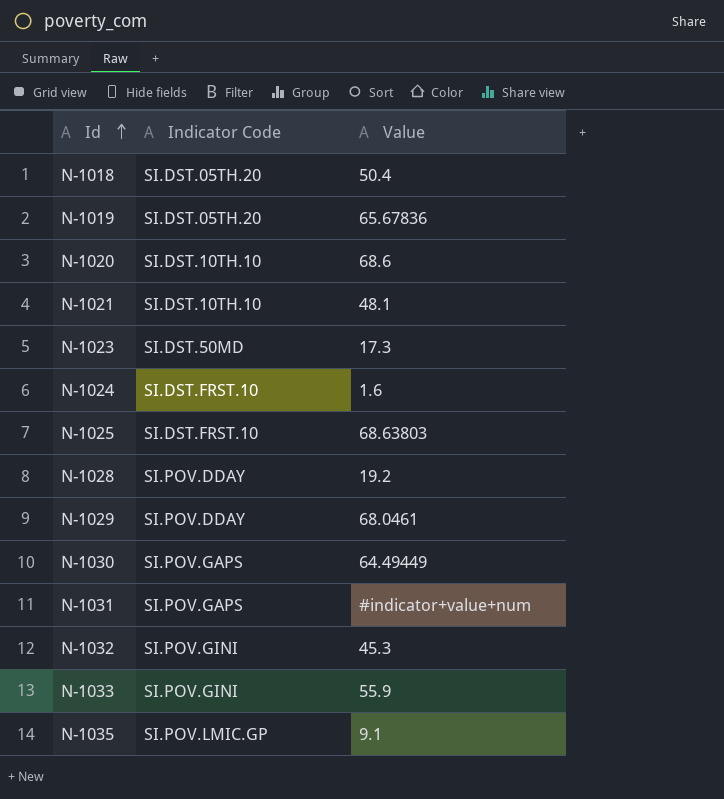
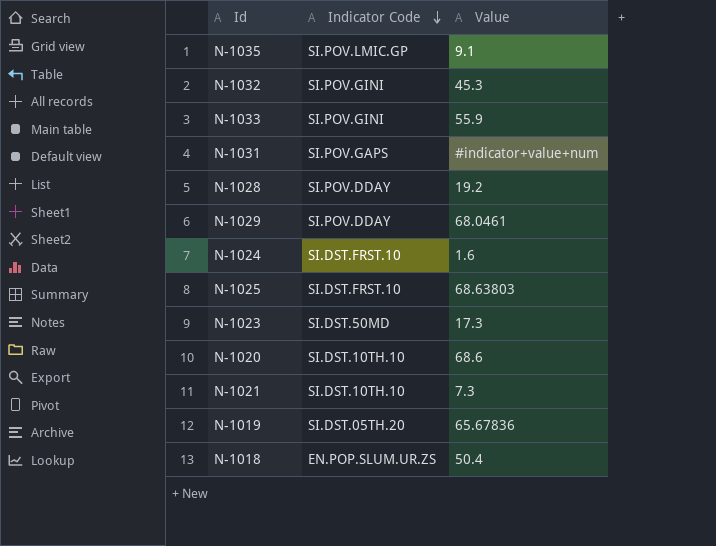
row order: Id ascending -> Indicator Code descending
row N-1030: SI.POV.GAPS | 64.49449 -> none
N-1021 | Value: 48.1 -> 7.3
N-1018 | Indicator Code: SI.DST.05TH.20 -> EN.POP.SLUM.UR.ZS

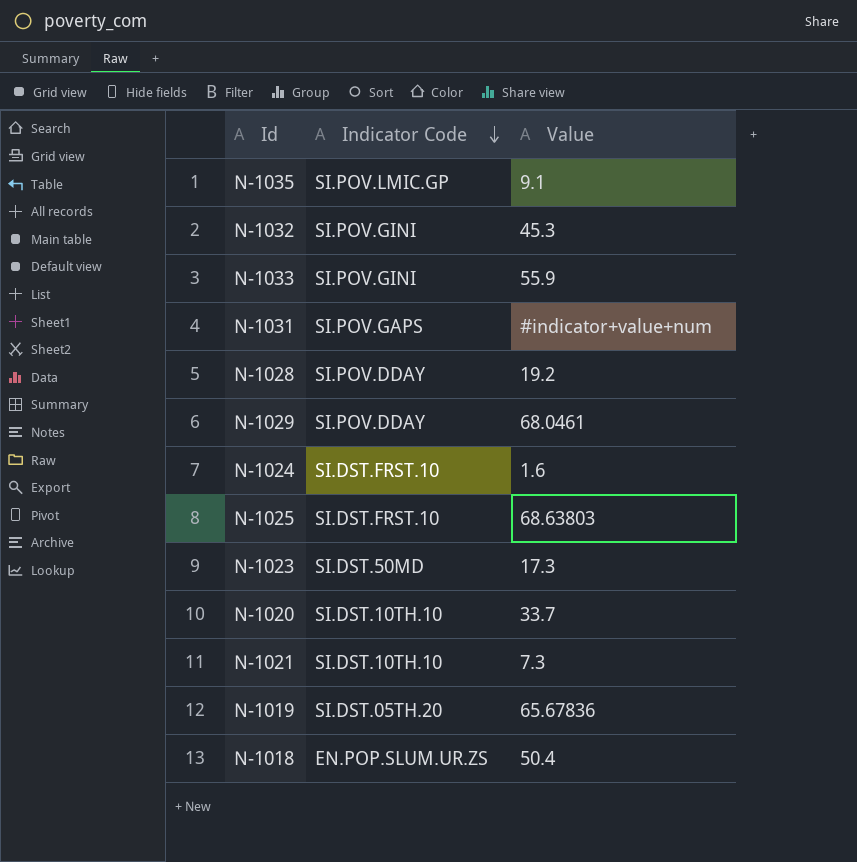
N-1020 | Value: 68.6 -> 33.7

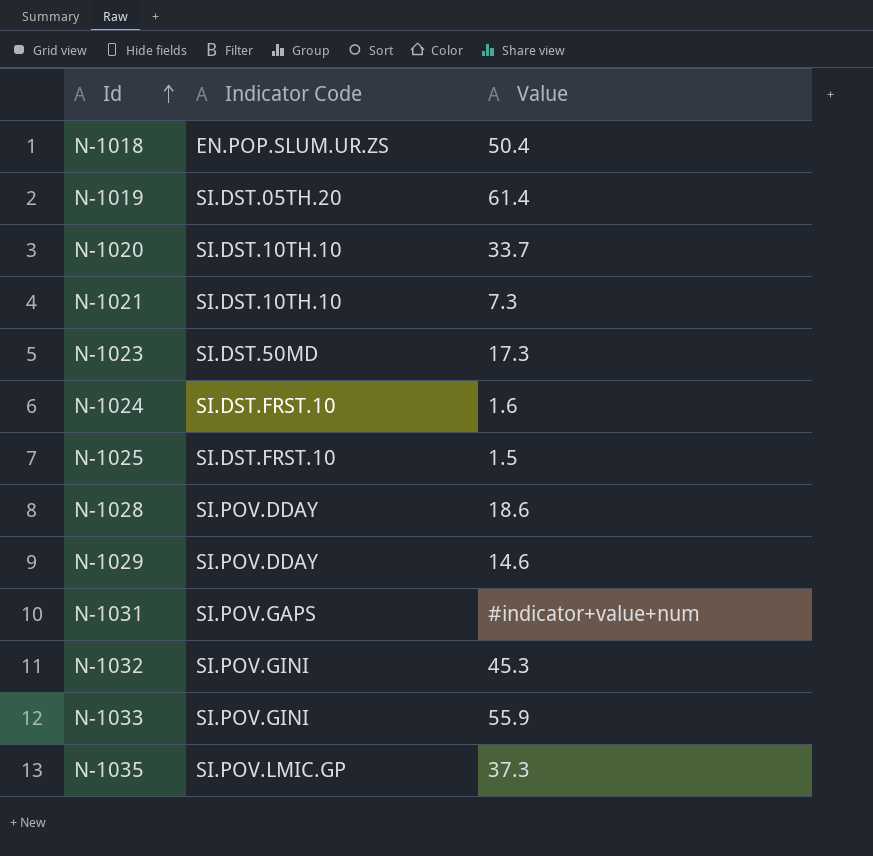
row order: Indicator Code descending -> Id ascending
N-1019 | Value: 65.67836 -> 61.4
N-1025 | Value: 68.63803 -> 1.5
N-1028 | Value: 19.2 -> 18.6
N-1029 | Value: 68.0461 -> 14.6
N-1035 | Value: 9.1 -> 37.3

